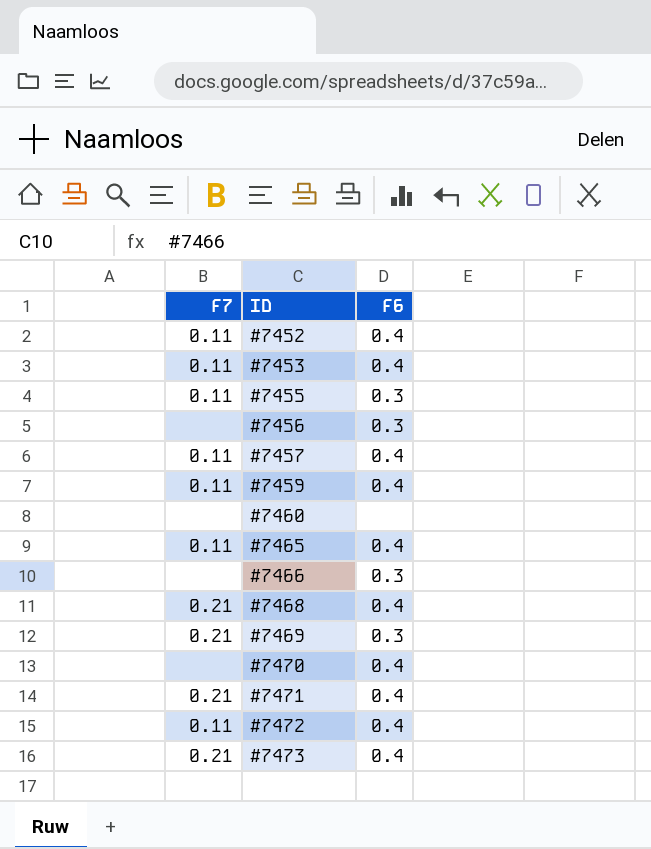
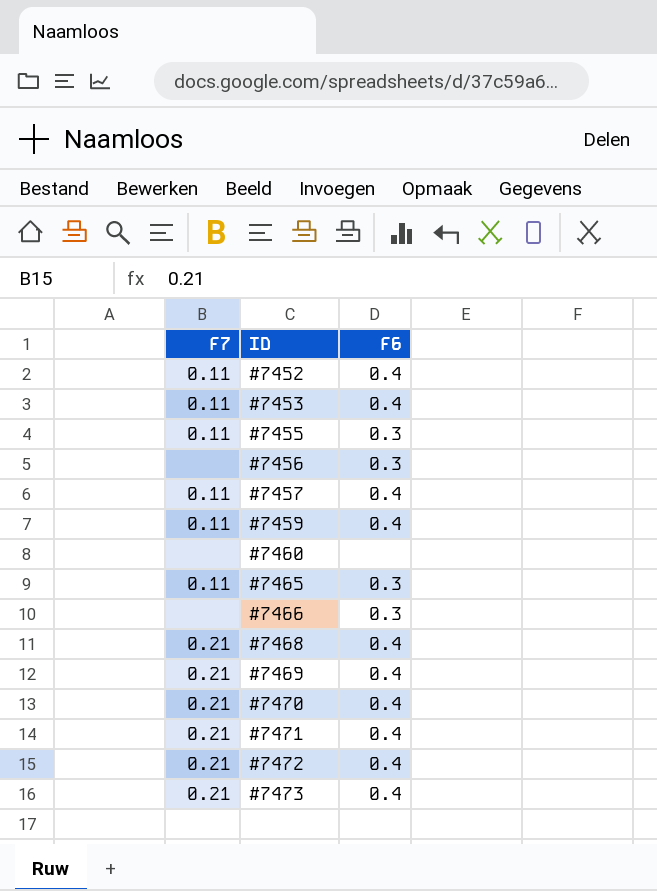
#7465 | F6: 0.4 -> 0.3
#7469 | F6: 0.3 -> 0.4
#7470 | F7: none -> 0.21
#7472 | F7: 0.11 -> 0.21

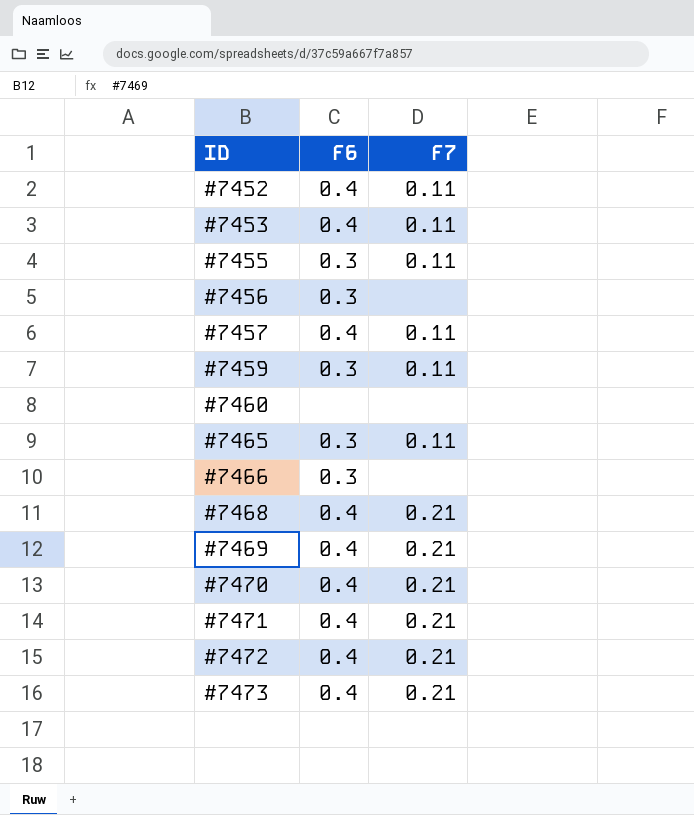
column F7 | position: 1 -> 3
#7459 | F6: 0.4 -> 0.3

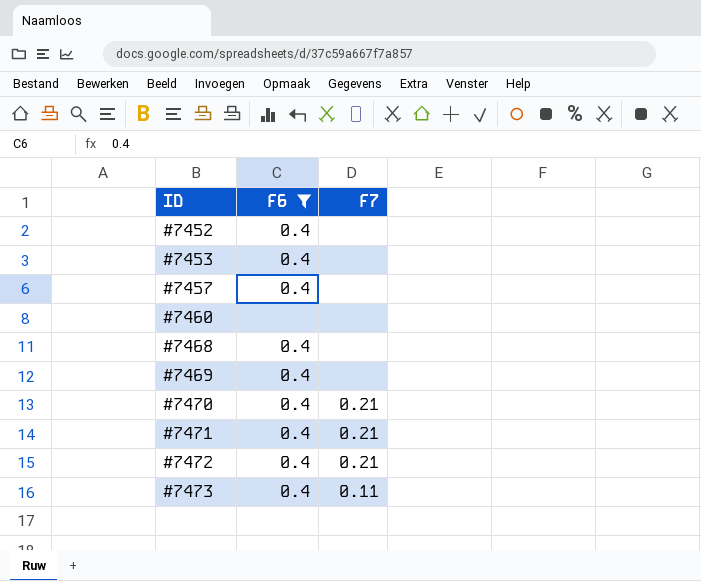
filter: none -> F6 != 0.3
#7452 | F7: 0.11 -> none
#7453 | F7: 0.11 -> none
#7457 | F7: 0.11 -> none
#7468 | F7: 0.21 -> none
#7469 | F7: 0.21 -> none
#7473 | F7: 0.21 -> 0.11

